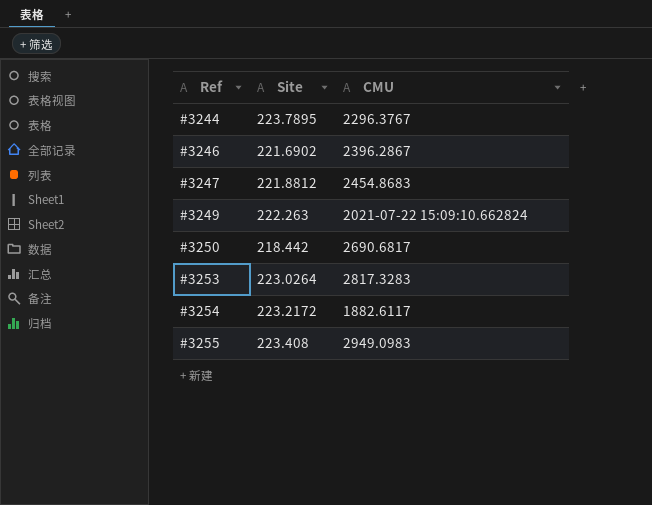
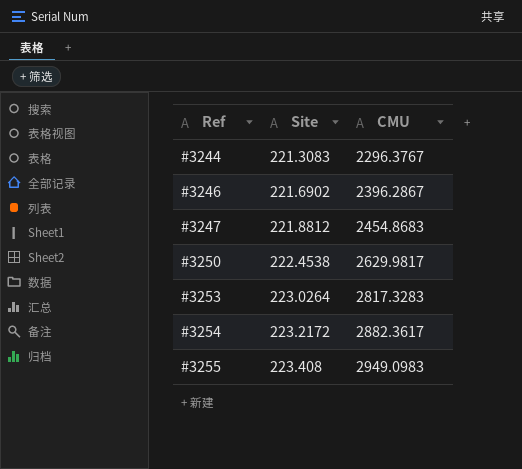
row #3249: 222.263 | 2021-07-22 15:09:10.662824 -> none
#3244 | Site: 223.7895 -> 221.3083
#3250 | Site: 218.442 -> 222.4538
#3250 | CMU: 2690.6817 -> 2629.9817
#3254 | CMU: 1882.6117 -> 2882.3617

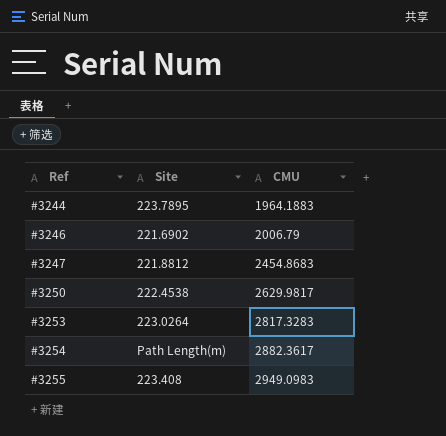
#3244 | Site: 221.3083 -> 223.7895
#3244 | CMU: 2296.3767 -> 1964.1883
#3246 | CMU: 2396.2867 -> 2006.79
#3254 | Site: 223.2172 -> Path Length(m)

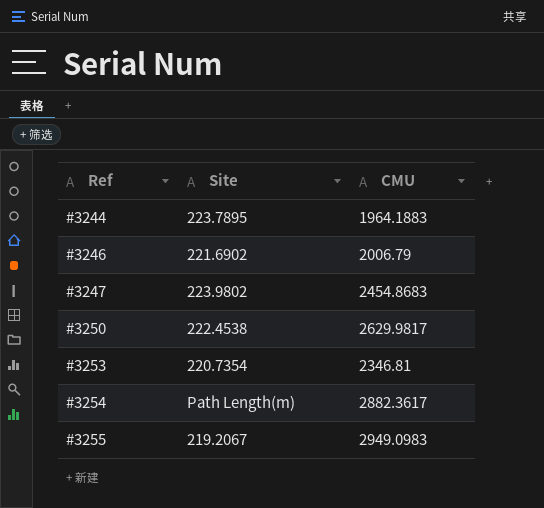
#3247 | Site: 221.8812 -> 223.9802
#3253 | Site: 223.0264 -> 220.7354
#3253 | CMU: 2817.3283 -> 2346.81
#3255 | Site: 223.408 -> 219.2067

